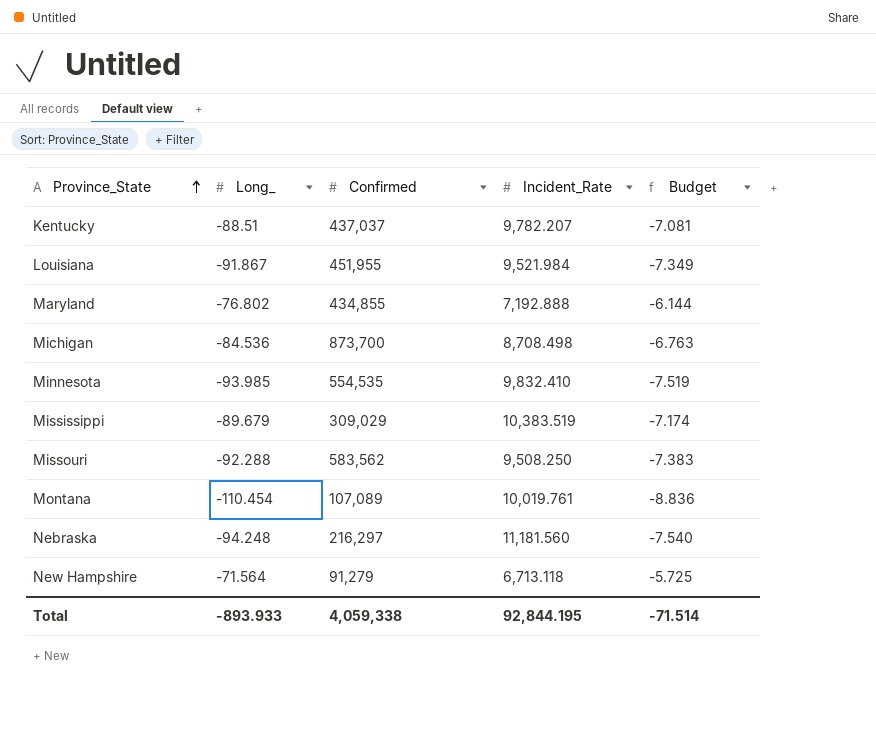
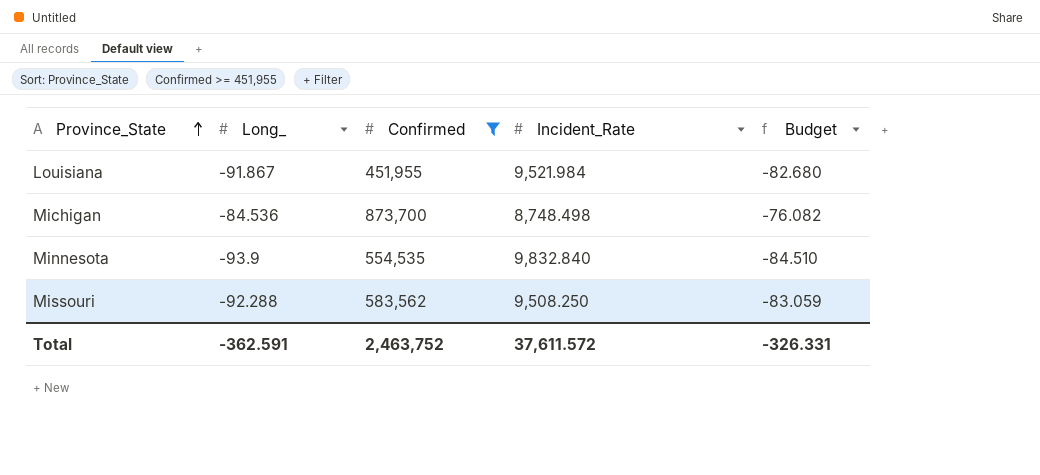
filter: none -> Confirmed >= 451,955
column Budget | formula: [Long_] * 0.08 -> [Long_] * 0.9
Michigan | Incident_Rate: 8,708.498 -> 8,748.498
Minnesota | Long_: -93.985 -> -93.9
Minnesota | Incident_Rate: 9,832.410 -> 9,832.840
Total | Long_: -893.933 -> -362.591
Total | Confirmed: 4,059,338 -> 2,463,752
Total | Incident_Rate: 92,844.195 -> 37,611.572
Total | Budget: -71.514 -> -326.331

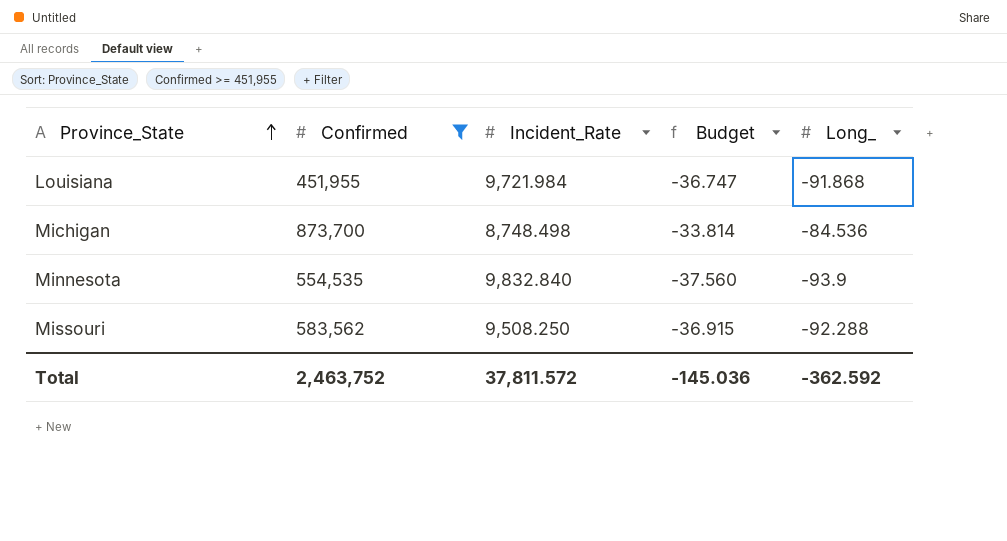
column Budget | formula: [Long_] * 0.9 -> [Long_] * 0.4
column Long_ | position: 2 -> 5
Louisiana | Incident_Rate: 9,521.984 -> 9,721.984
Louisiana | Long_: -91.867 -> -91.868
Total | Incident_Rate: 37,611.572 -> 37,811.572
Total | Budget: -326.331 -> -145.036
Total | Long_: -362.591 -> -362.592

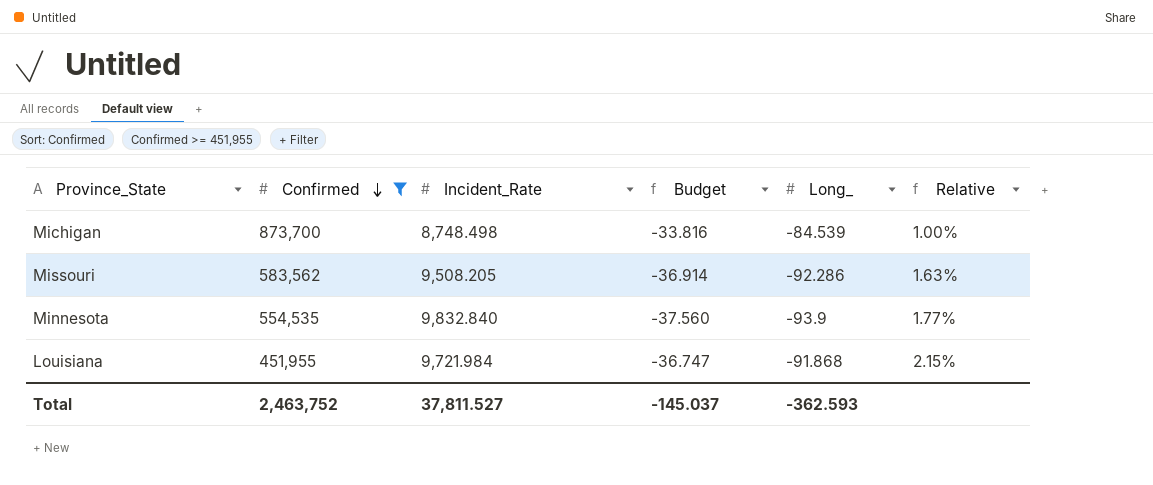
row order: Province_State ascending -> Confirmed descending
column Relative | formula: none -> [Incident_Rate] / [Confirmed]
Michigan | Budget: -33.814 -> -33.816
Michigan | Long_: -84.536 -> -84.539
Missouri | Incident_Rate: 9,508.250 -> 9,508.205
Missouri | Budget: -36.915 -> -36.914
Missouri | Long_: -92.288 -> -92.286
Total | Incident_Rate: 37,811.572 -> 37,811.527
Total | Budget: -145.036 -> -145.037
Total | Long_: -362.592 -> -362.593

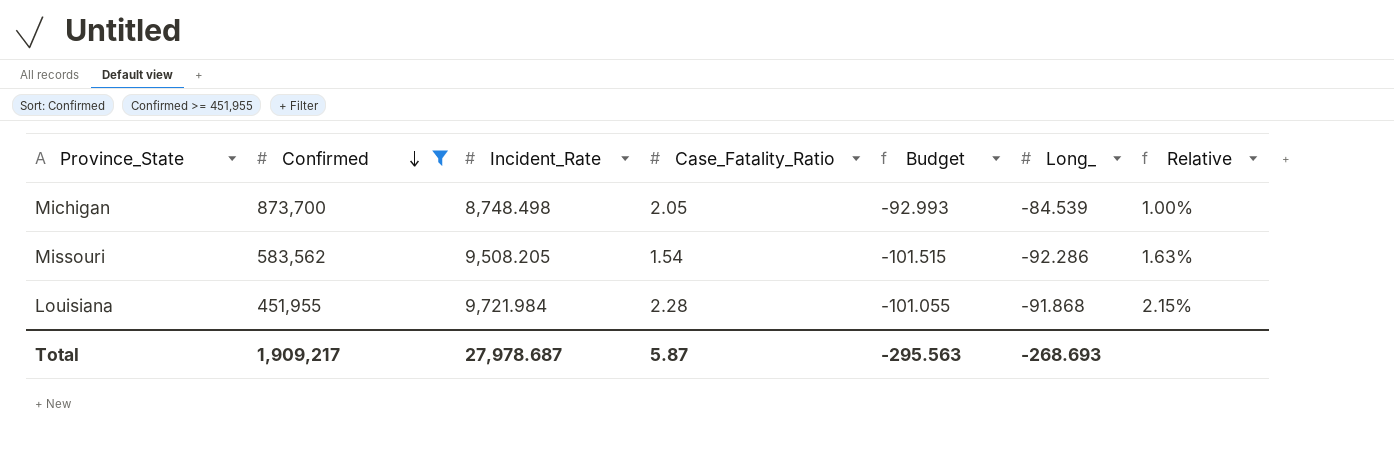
column Case_Fatality_Ratio | position: none -> 4
column Budget | formula: [Long_] * 0.4 -> [Long_] * 1.1
row Minnesota: 554,535 | 9,832.840 | -37.560 | -93.9 | 1.77% -> none
Total | Confirmed: 2,463,752 -> 1,909,217
Total | Incident_Rate: 37,811.527 -> 27,978.687
Total | Budget: -145.037 -> -295.563
Total | Long_: -362.593 -> -268.693

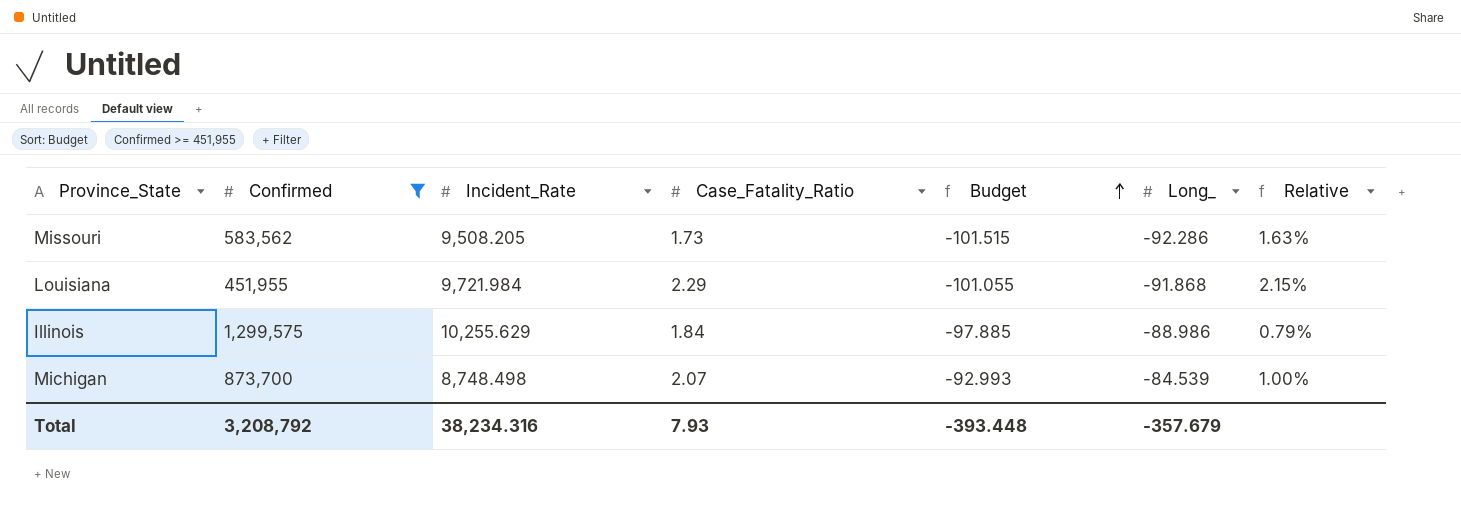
row order: Confirmed descending -> Budget ascending
Missouri | Case_Fatality_Ratio: 1.54 -> 1.73
Louisiana | Case_Fatality_Ratio: 2.28 -> 2.29
row Illinois: none -> 1,299,575 | 10,255.629 | 1.84 | -97.885 | -88.986 | 0.79%
Michigan | Case_Fatality_Ratio: 2.05 -> 2.07
Total | Confirmed: 1,909,217 -> 3,208,792
Total | Incident_Rate: 27,978.687 -> 38,234.316
Total | Case_Fatality_Ratio: 5.87 -> 7.93
Total | Budget: -295.563 -> -393.448
Total | Long_: -268.693 -> -357.679

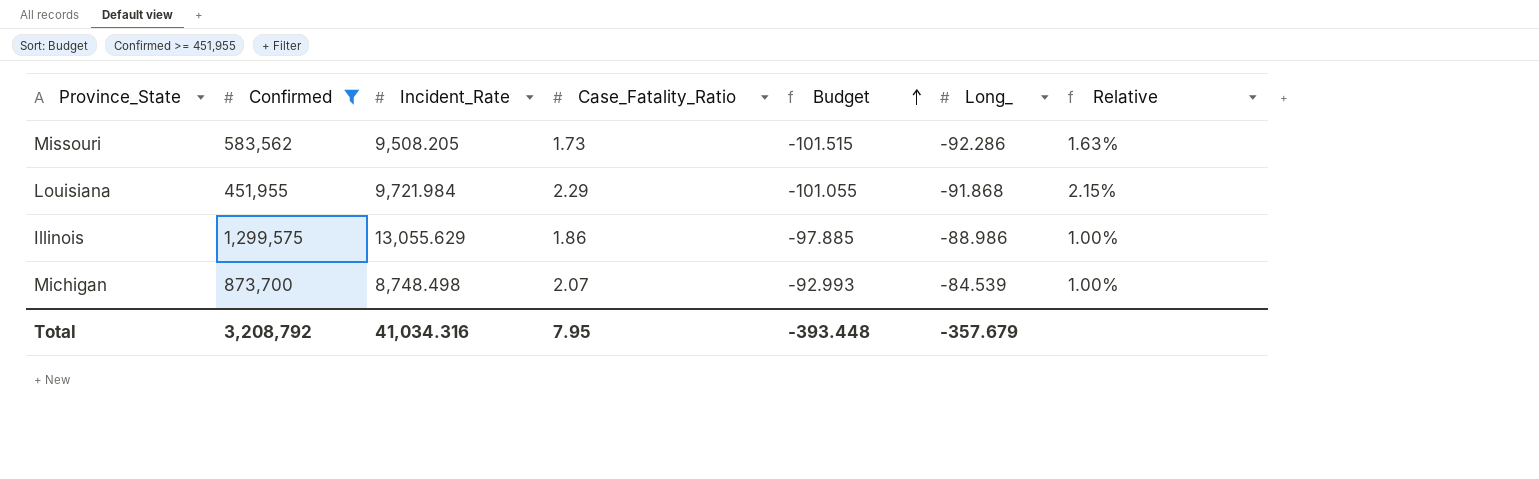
Illinois | Incident_Rate: 10,255.629 -> 13,055.629
Illinois | Case_Fatality_Ratio: 1.84 -> 1.86
Illinois | Relative: 0.79% -> 1.00%
Total | Incident_Rate: 38,234.316 -> 41,034.316
Total | Case_Fatality_Ratio: 7.93 -> 7.95

